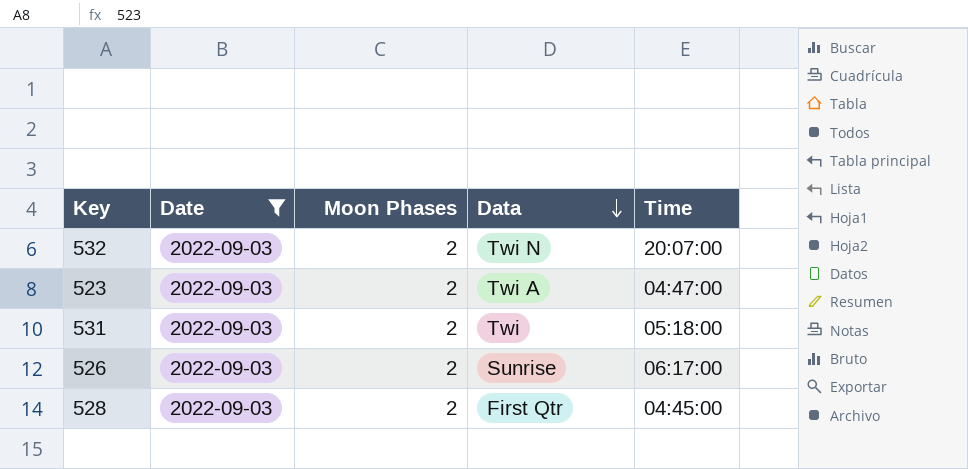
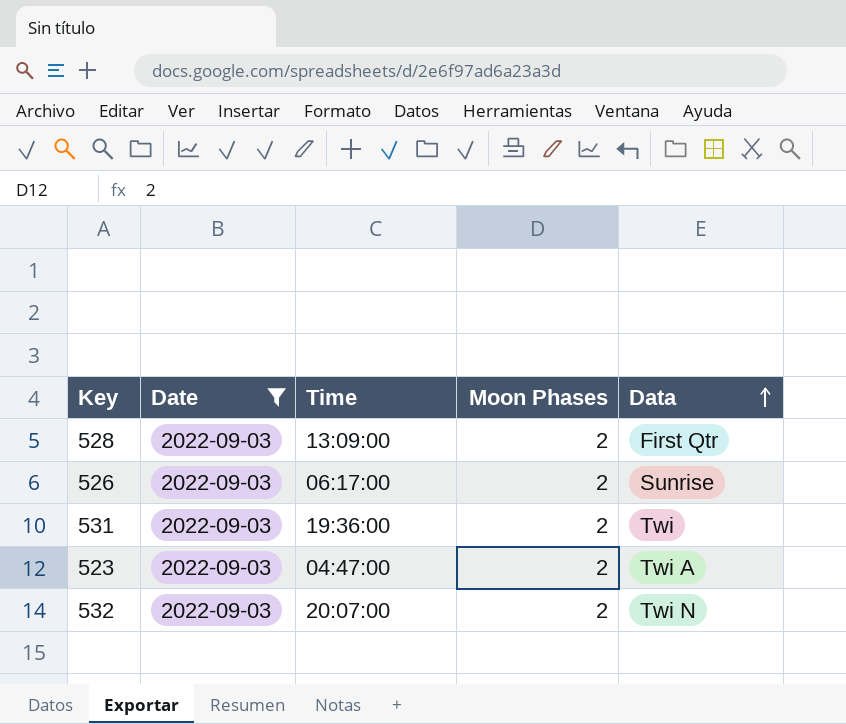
row order: Data descending -> Data ascending
column Time | position: 5 -> 3
528 | Time: 04:45:00 -> 13:09:00
531 | Time: 05:18:00 -> 19:36:00

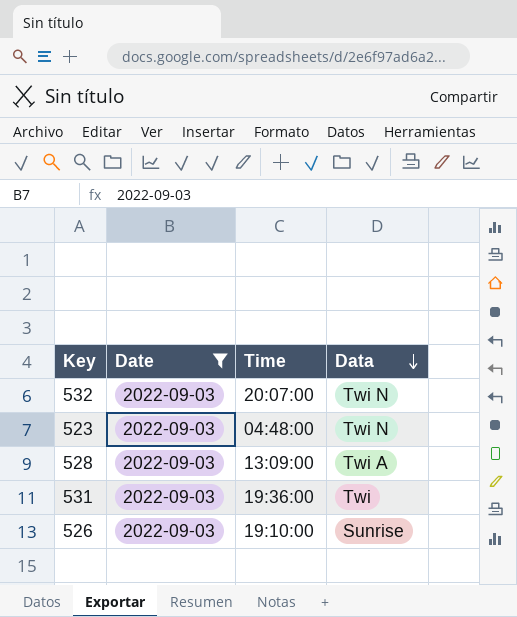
row order: Data ascending -> Data descending
column Moon Phases | position: 4 -> none
523 | Time: 04:47:00 -> 04:48:00
523 | Data: Twi A -> Twi N
528 | Data: First Qtr -> Twi A
526 | Time: 06:17:00 -> 19:10:00

